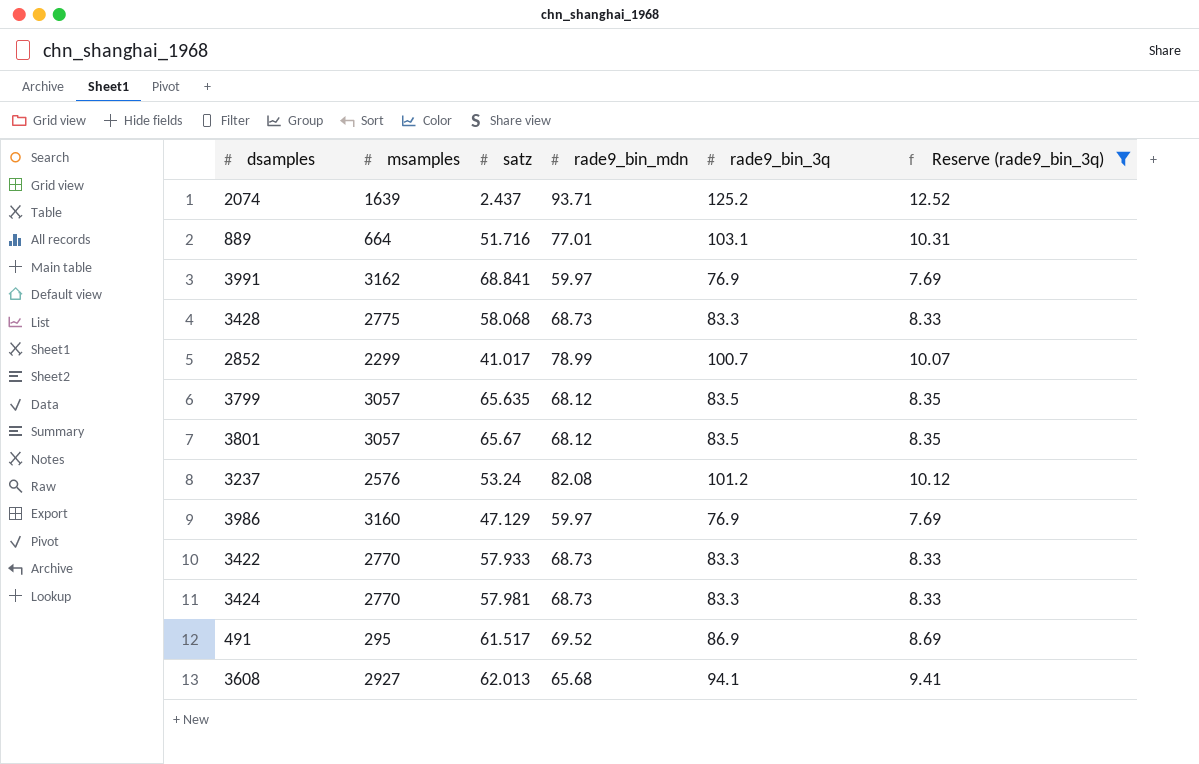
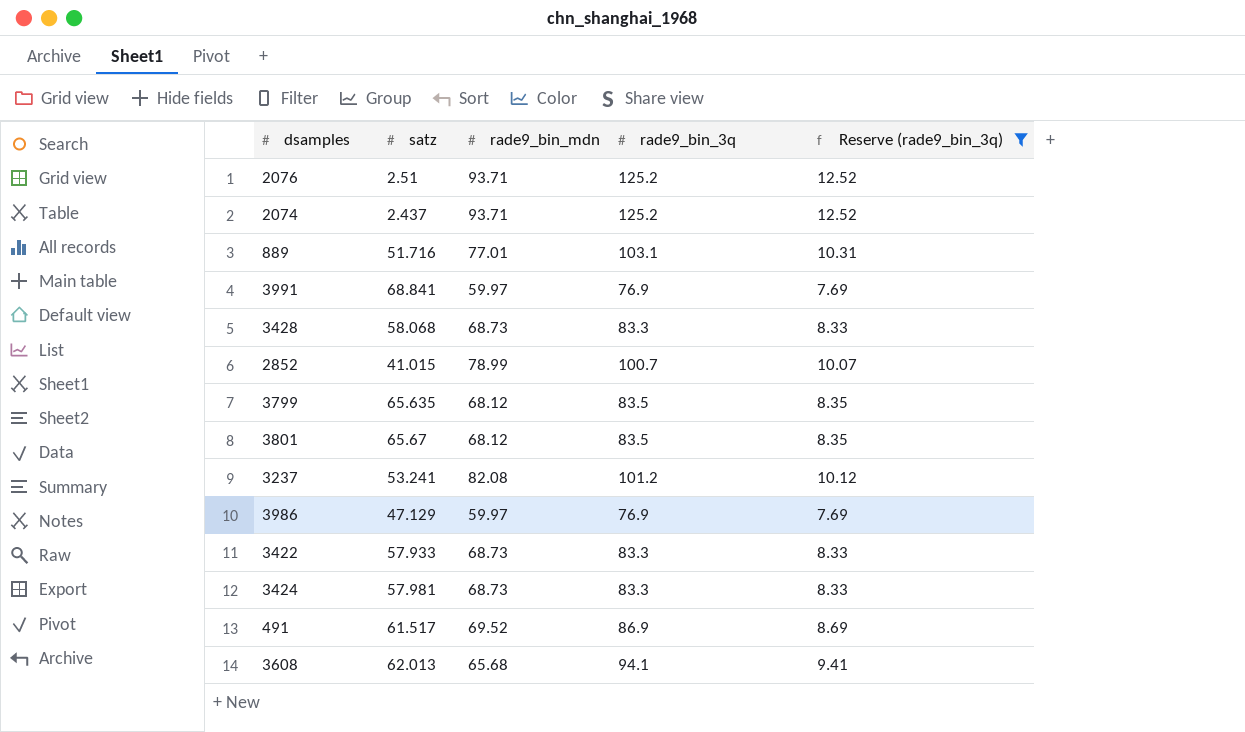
column msamples | position: 2 -> none
row 2076: none -> 2.51 | 93.71 | 125.2 | 12.52
2852 | satz: 41.017 -> 41.015
3237 | satz: 53.24 -> 53.241

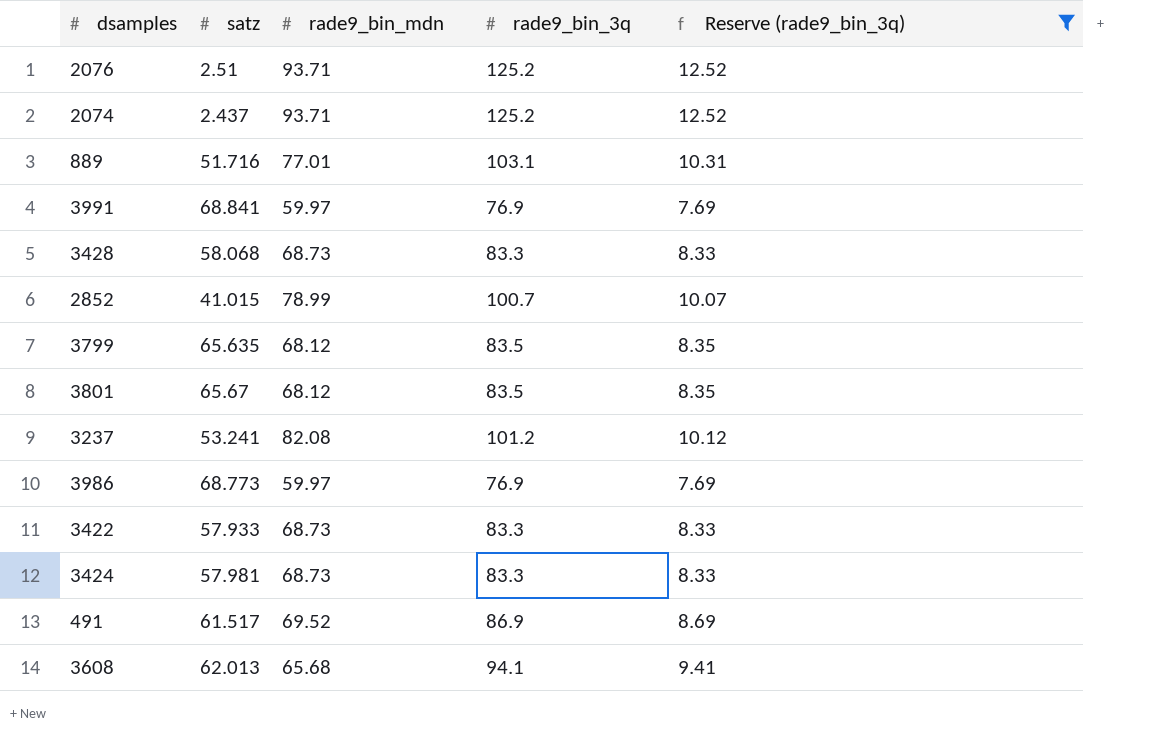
3986 | satz: 47.129 -> 68.773

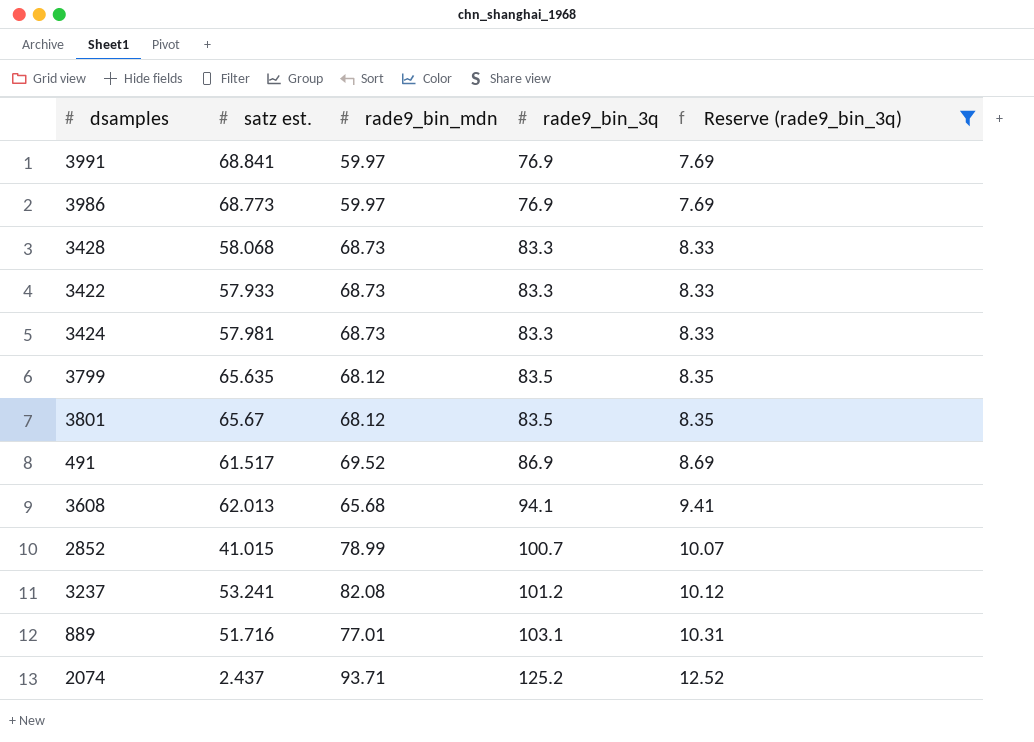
row order: none -> rade9_bin_3q ascending
column name: satz -> satz est.
row 2076: 2.51 | 93.71 | 125.2 | 12.52 -> none

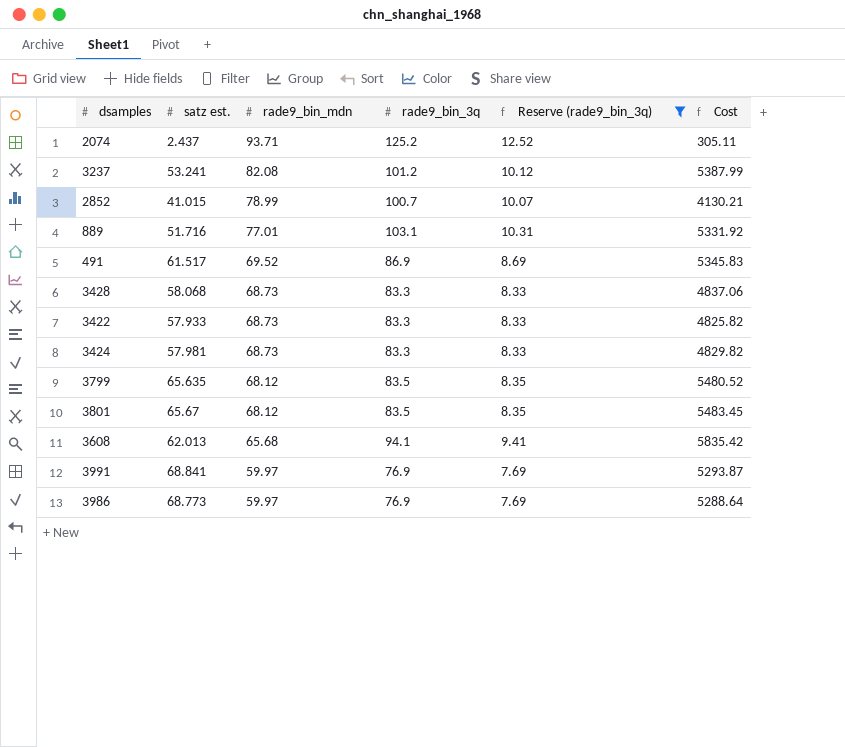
row order: rade9_bin_3q ascending -> rade9_bin_mdn descending
column Cost | formula: none -> [satz est.] * [rade9_bin_3q]

